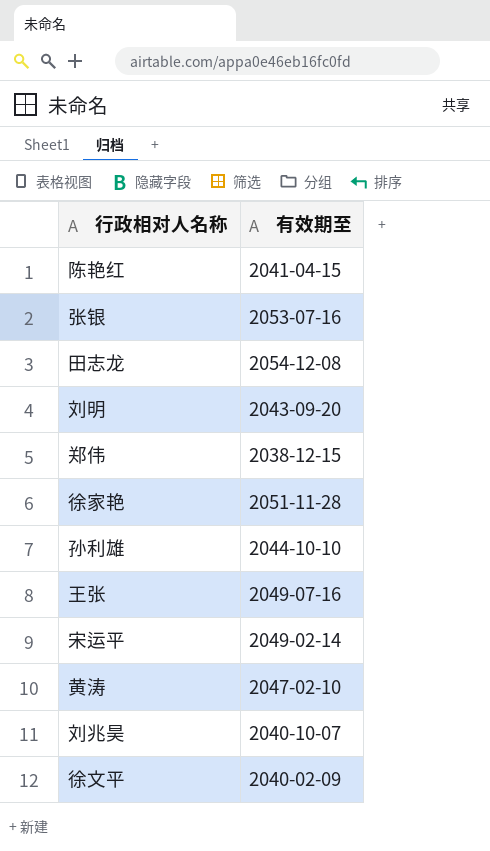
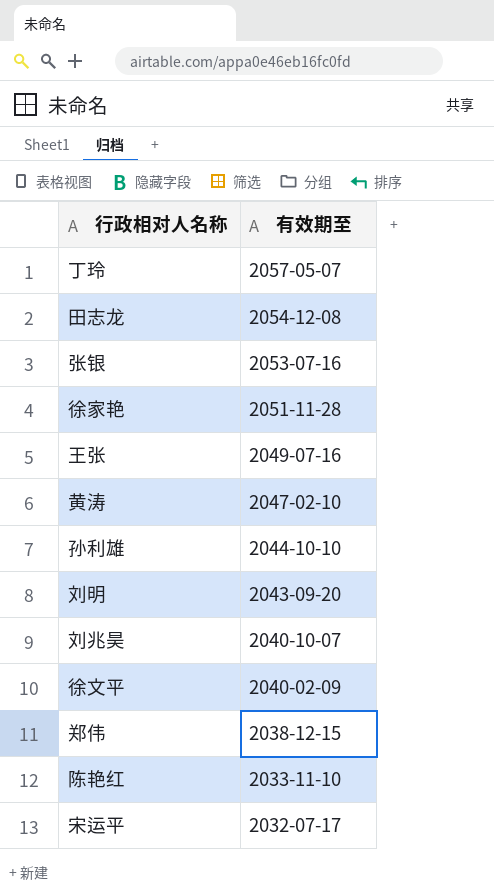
row order: none -> 有效期至 descending
row 丁玲: none -> 2057-05-07
陈艳红 | 有效期至: 2041-04-15 -> 2033-11-10
宋运平 | 有效期至: 2049-02-14 -> 2032-07-17

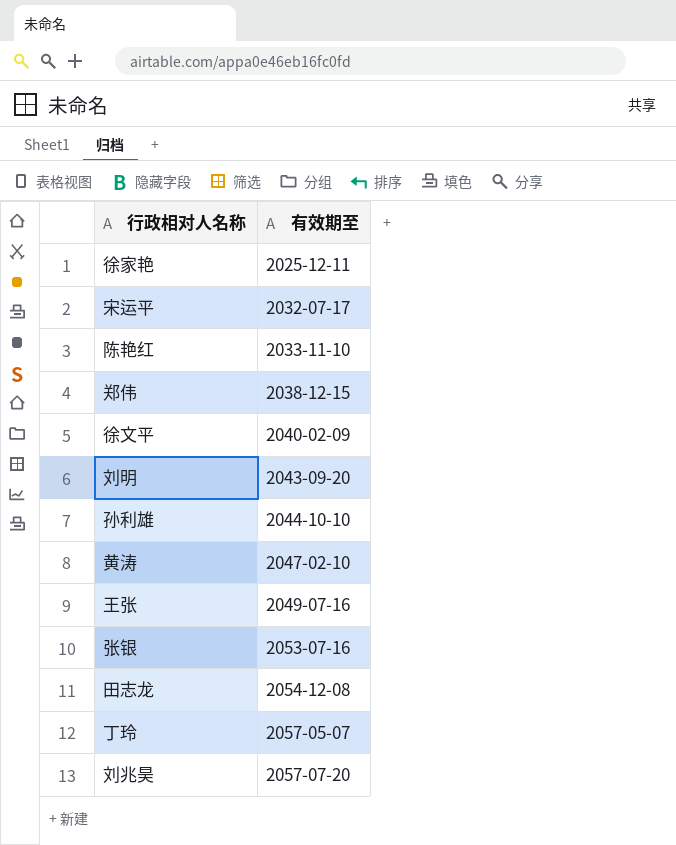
row order: 有效期至 descending -> 有效期至 ascending
徐家艳 | 有效期至: 2051-11-28 -> 2025-12-11
刘兆昊 | 有效期至: 2040-10-07 -> 2057-07-20

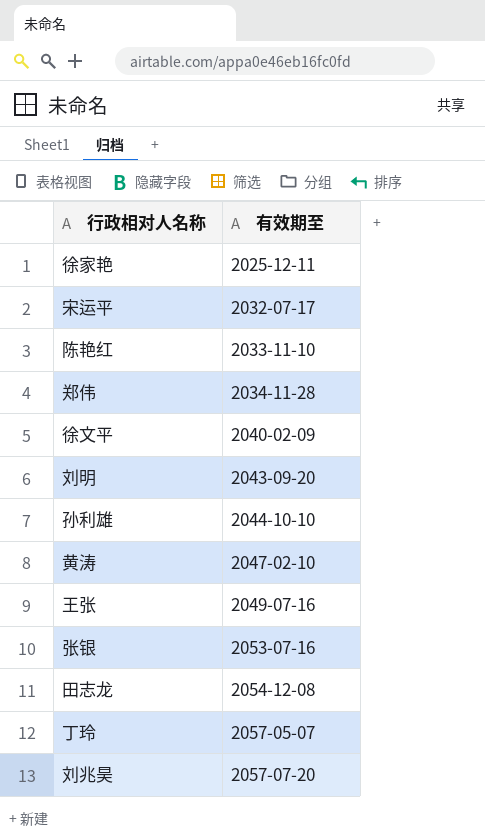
郑伟 | 有效期至: 2038-12-15 -> 2034-11-28

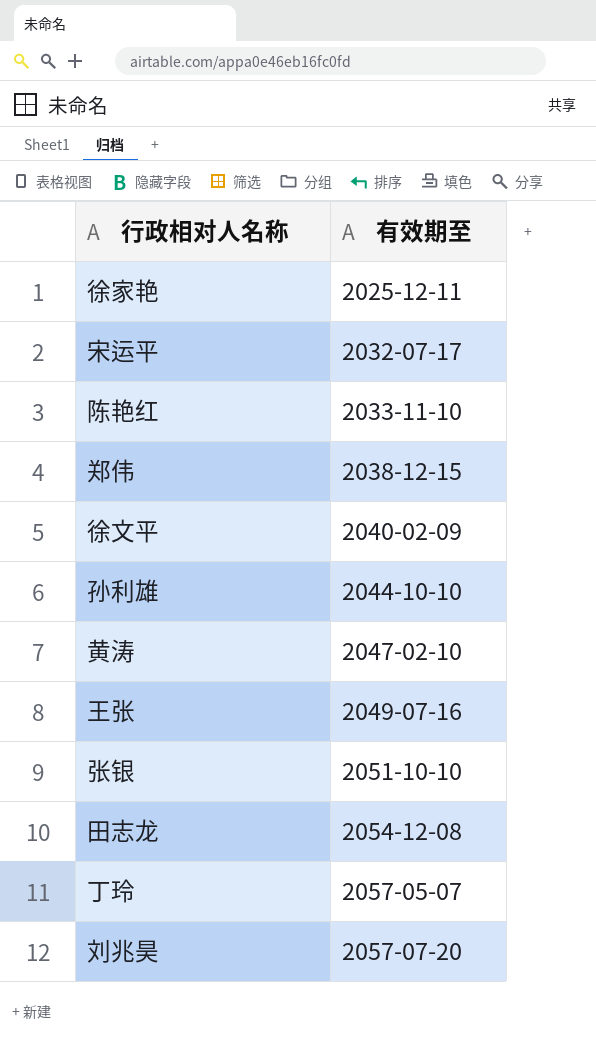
row 刘明: 2043-09-20 -> none
郑伟 | 有效期至: 2034-11-28 -> 2038-12-15
张银 | 有效期至: 2053-07-16 -> 2051-10-10

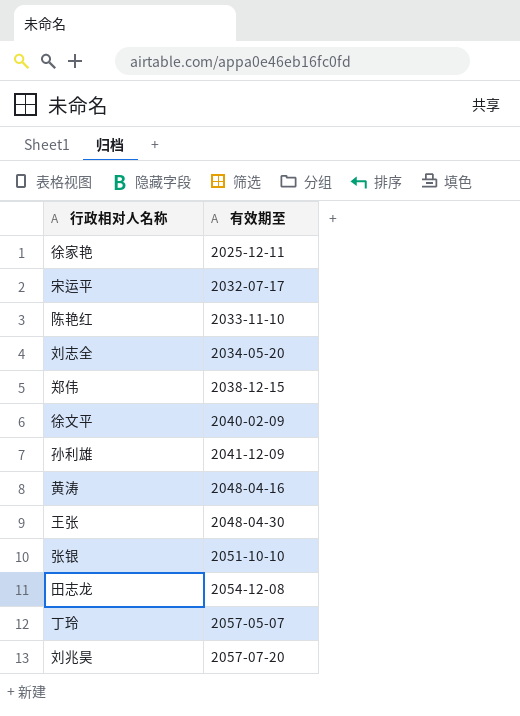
row 刘志全: none -> 2034-05-20
孙利雄 | 有效期至: 2044-10-10 -> 2041-12-09
黄涛 | 有效期至: 2047-02-10 -> 2048-04-16
王张 | 有效期至: 2049-07-16 -> 2048-04-30

